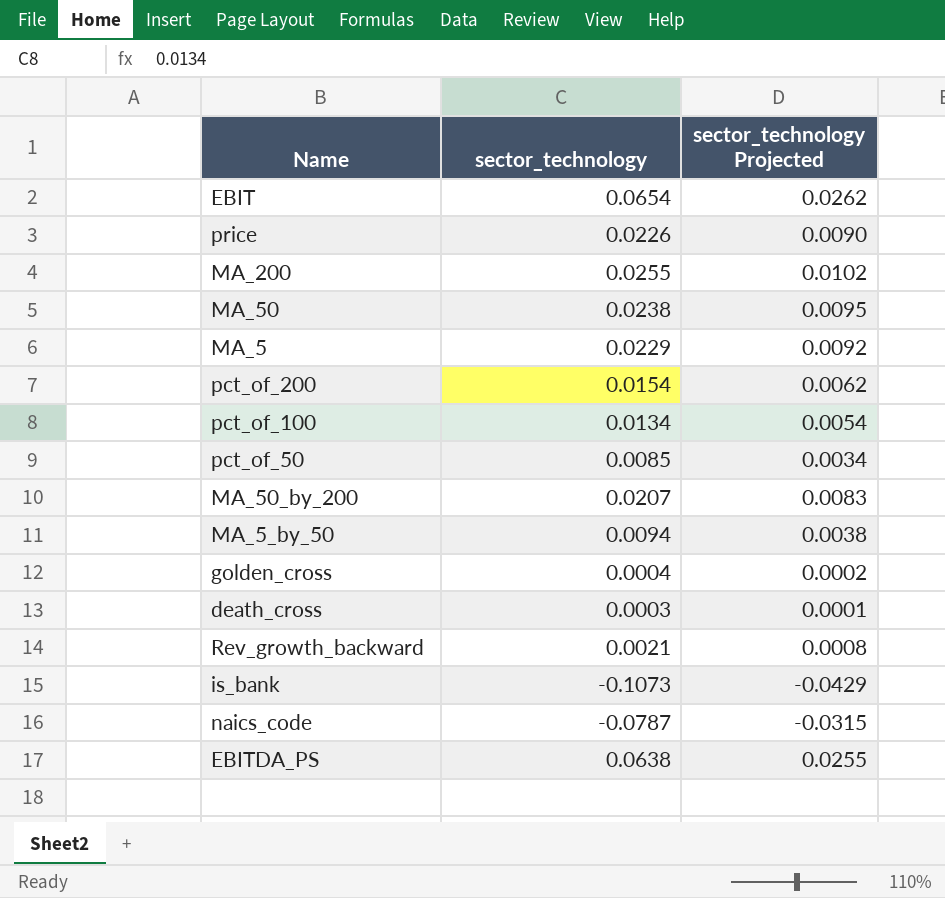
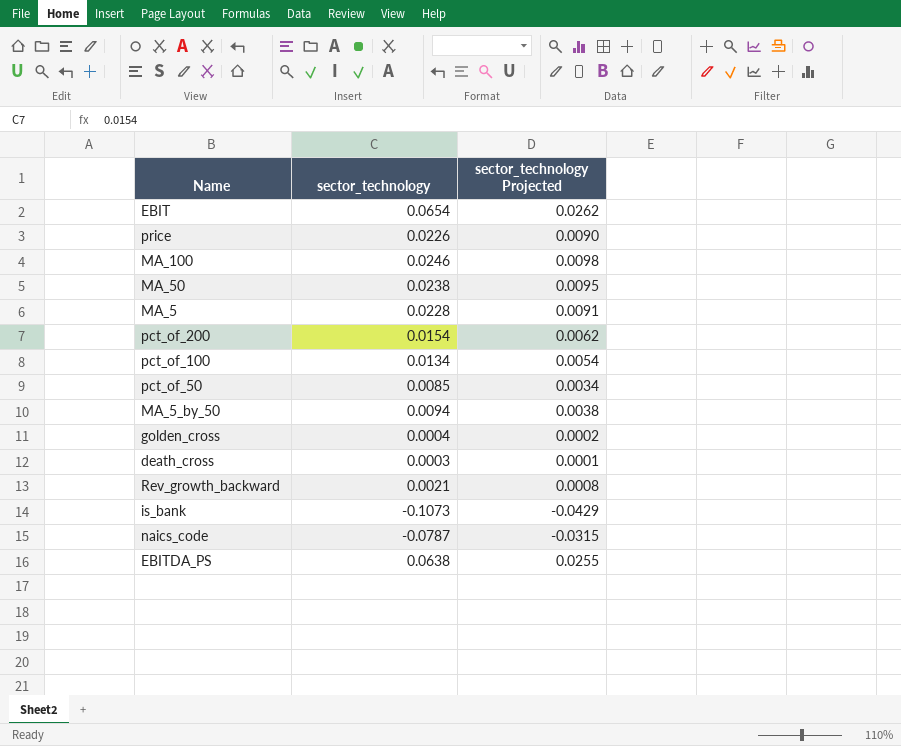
row MA_200: 0.0255 | 0.0102 -> none
row MA_50_by_200: 0.0207 | 0.0083 -> none
row MA_100: none -> 0.0246 | 0.0098
MA_5 | sector_technology: 0.0229 -> 0.0228
MA_5 | sector_technology Projected: 0.0092 -> 0.0091

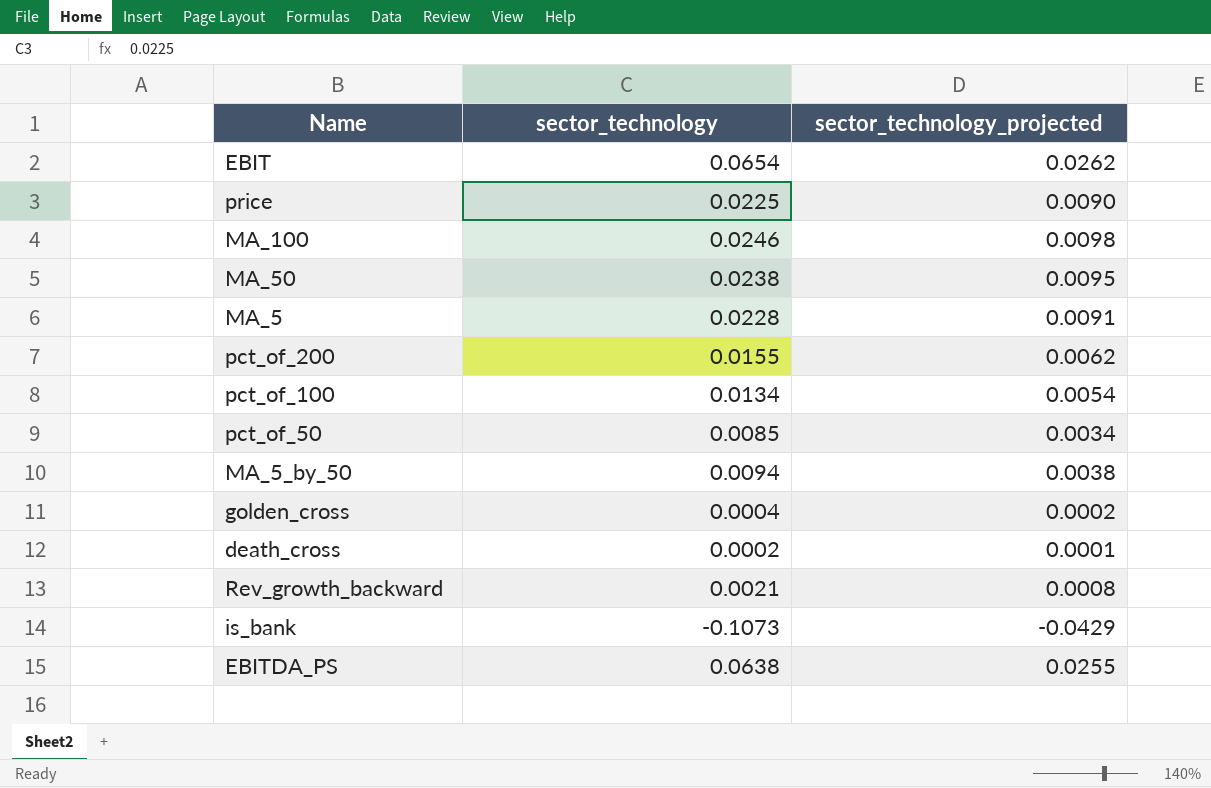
column name: sector_technology Projected -> sector_technology_projected
row naics_code: -0.0787 | -0.0315 -> none
price | sector_technology: 0.0226 -> 0.0225
pct_of_200 | sector_technology: 0.0154 -> 0.0155
death_cross | sector_technology: 0.0003 -> 0.0002

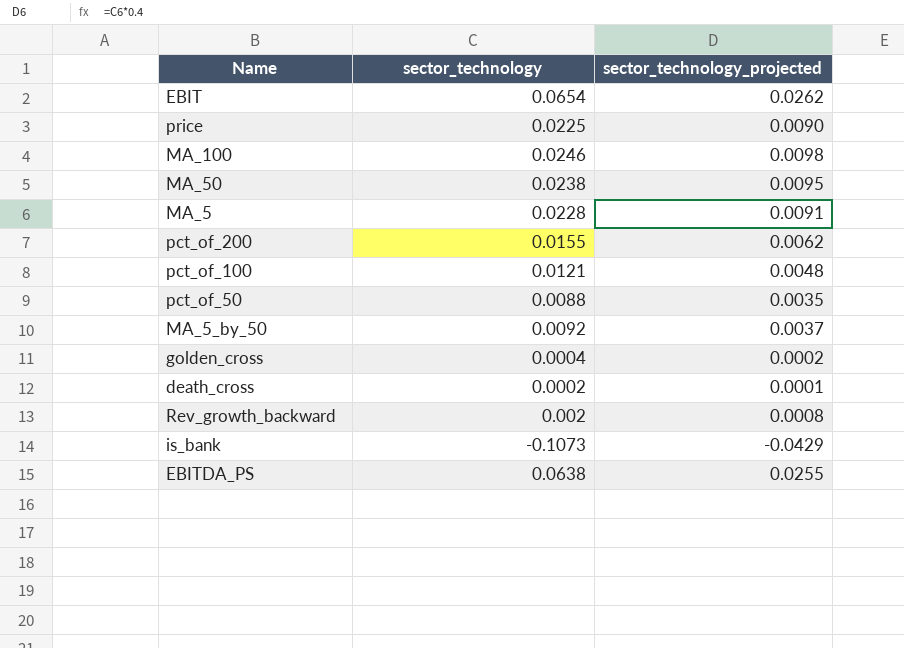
pct_of_100 | sector_technology: 0.0134 -> 0.0121
pct_of_100 | sector_technology_projected: 0.0054 -> 0.0048
pct_of_50 | sector_technology: 0.0085 -> 0.0088
pct_of_50 | sector_technology_projected: 0.0034 -> 0.0035
MA_5_by_50 | sector_technology: 0.0094 -> 0.0092
MA_5_by_50 | sector_technology_projected: 0.0038 -> 0.0037
Rev_growth_backward | sector_technology: 0.0021 -> 0.002

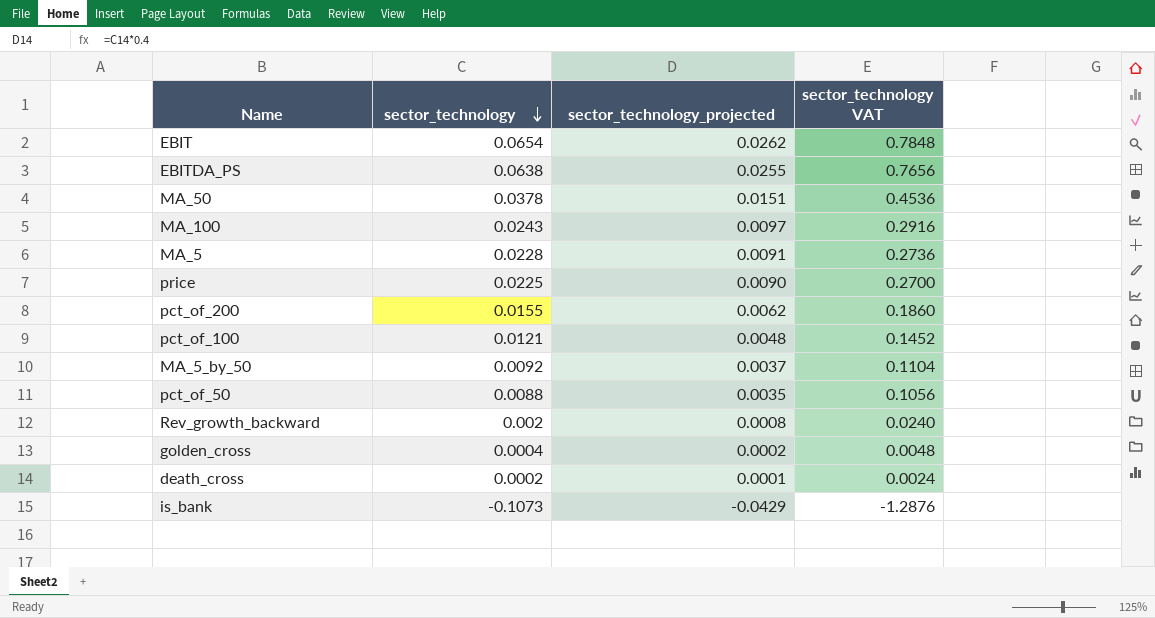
row order: none -> sector_technology descending
column sector_technology VAT | formula: none -> [sector_technology] * 12
MA_50 | sector_technology: 0.0238 -> 0.0378
MA_50 | sector_technology_projected: 0.0095 -> 0.0151
MA_100 | sector_technology: 0.0246 -> 0.0243
MA_100 | sector_technology_projected: 0.0098 -> 0.0097

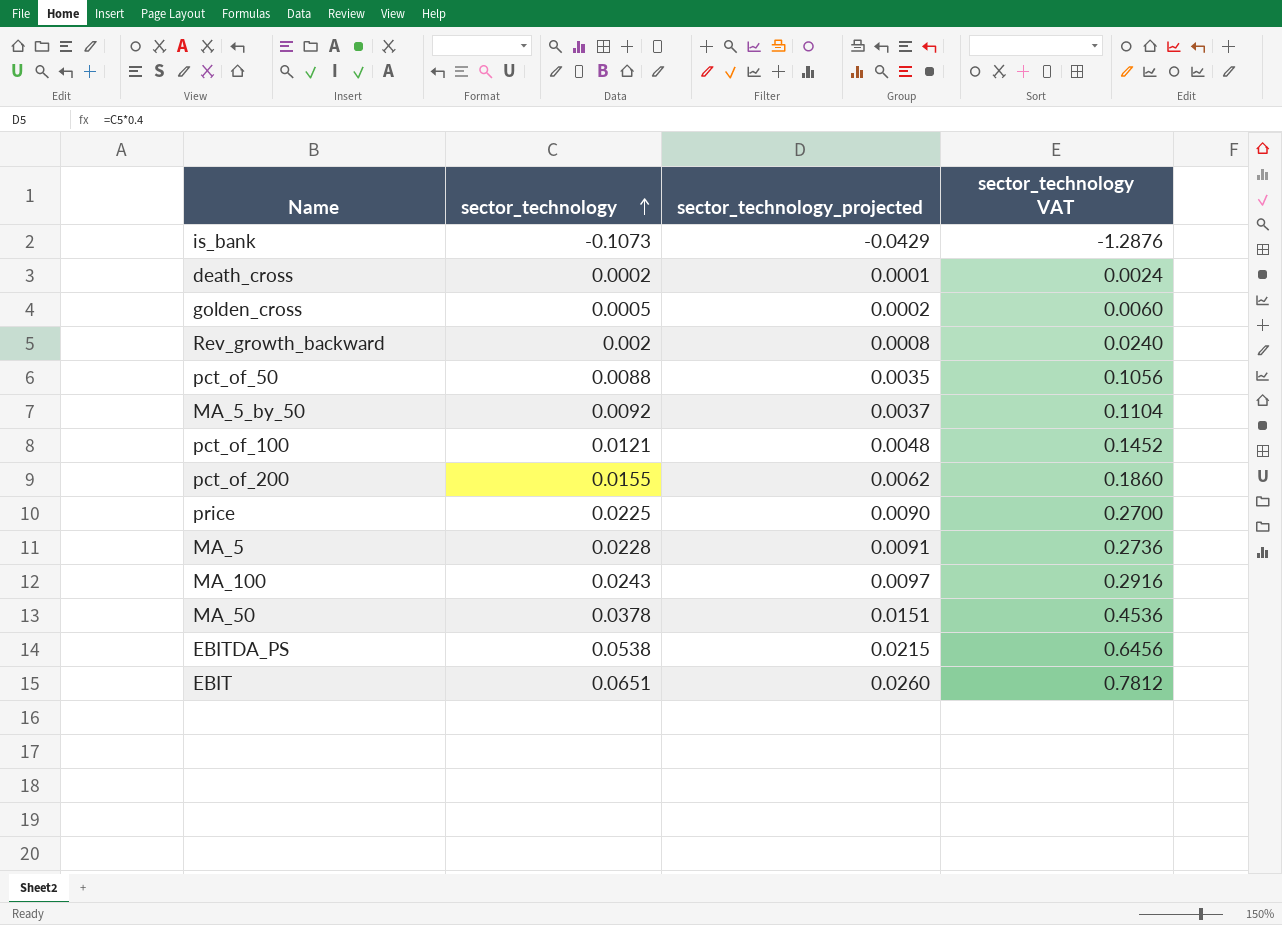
row order: sector_technology descending -> sector_technology ascending
golden_cross | sector_technology: 0.0004 -> 0.0005
golden_cross | sector_technology VAT: 0.0048 -> 0.0060
EBITDA_PS | sector_technology: 0.0638 -> 0.0538
EBITDA_PS | sector_technology_projected: 0.0255 -> 0.0215
EBITDA_PS | sector_technology VAT: 0.7656 -> 0.6456
EBIT | sector_technology: 0.0654 -> 0.0651
EBIT | sector_technology_projected: 0.0262 -> 0.0260
EBIT | sector_technology VAT: 0.7848 -> 0.7812

